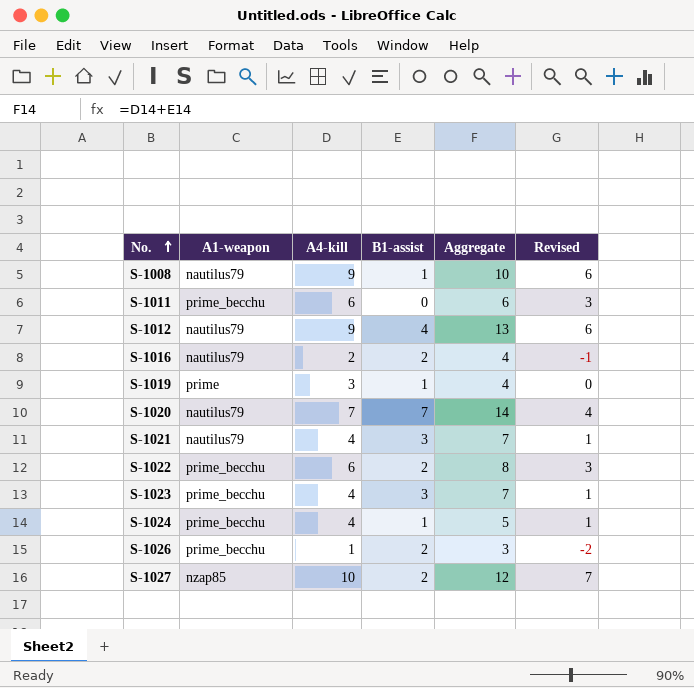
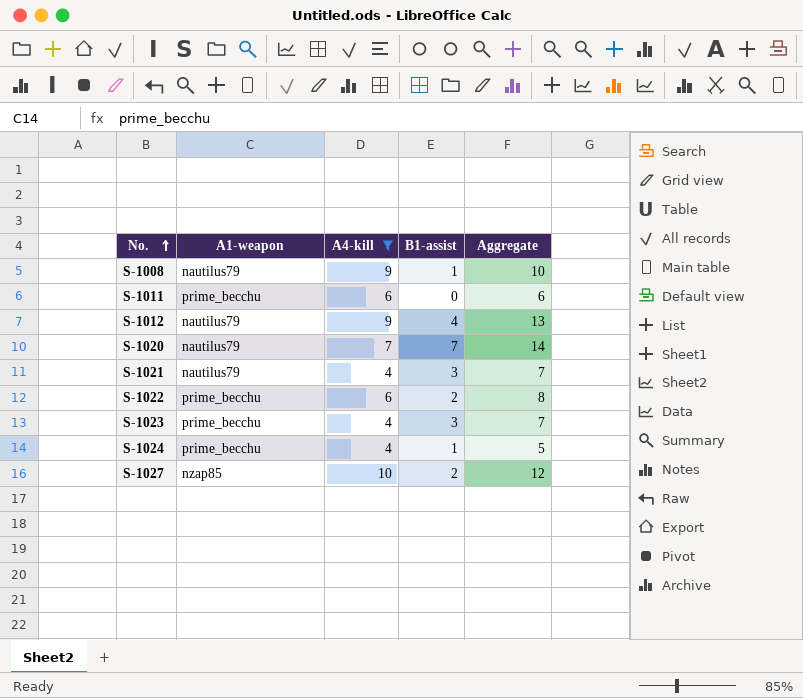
filter: none -> A4-kill >= 4
column Revised | formula: [A4-kill] - 3 -> none

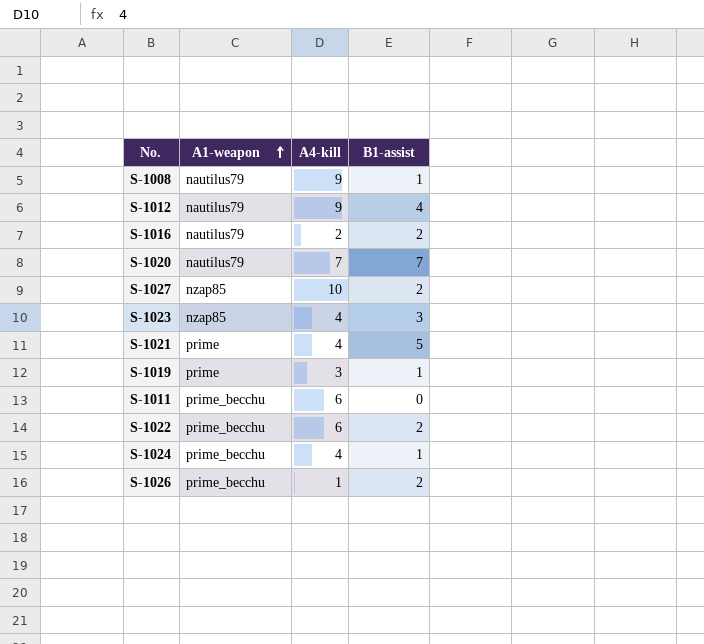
filter: A4-kill >= 4 -> none
row order: No. ascending -> A1-weapon ascending
column Aggregate | formula: [A4-kill] + [B1-assist] -> none
S-1023 | A1-weapon: prime_becchu -> nzap85
S-1021 | A1-weapon: nautilus79 -> prime
S-1021 | B1-assist: 3 -> 5

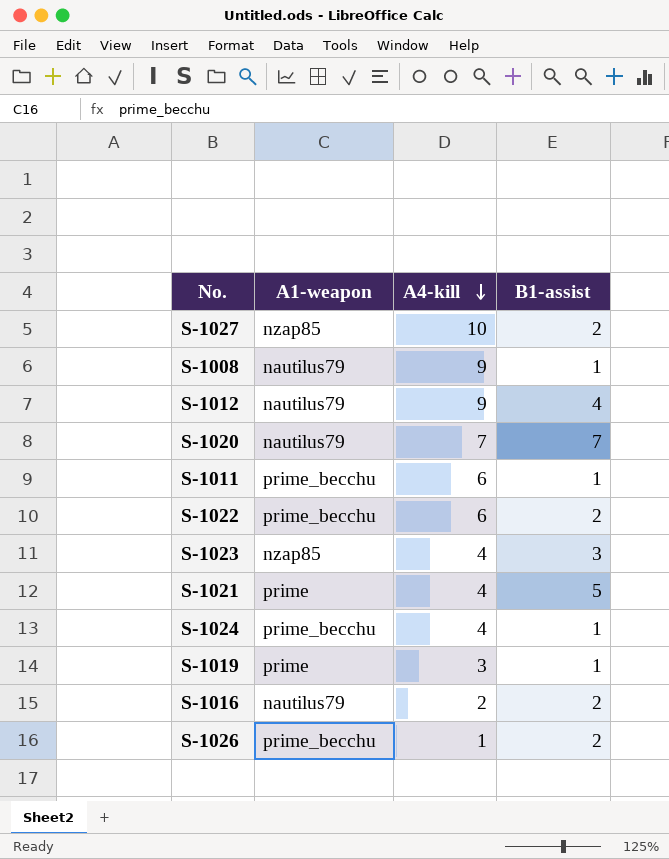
row order: A1-weapon ascending -> A4-kill descending
S-1011 | B1-assist: 0 -> 1

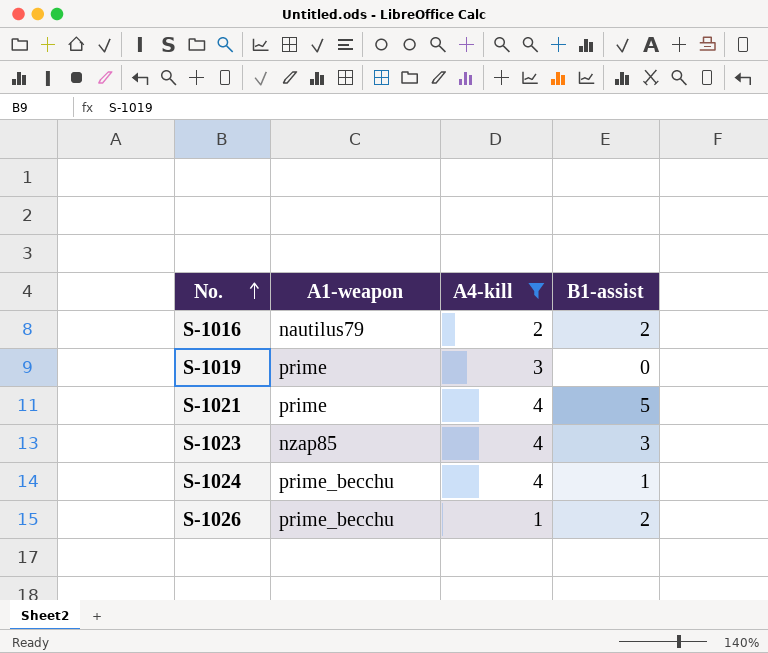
filter: none -> A4-kill <= 4
row order: A4-kill descending -> No. ascending
S-1019 | B1-assist: 1 -> 0

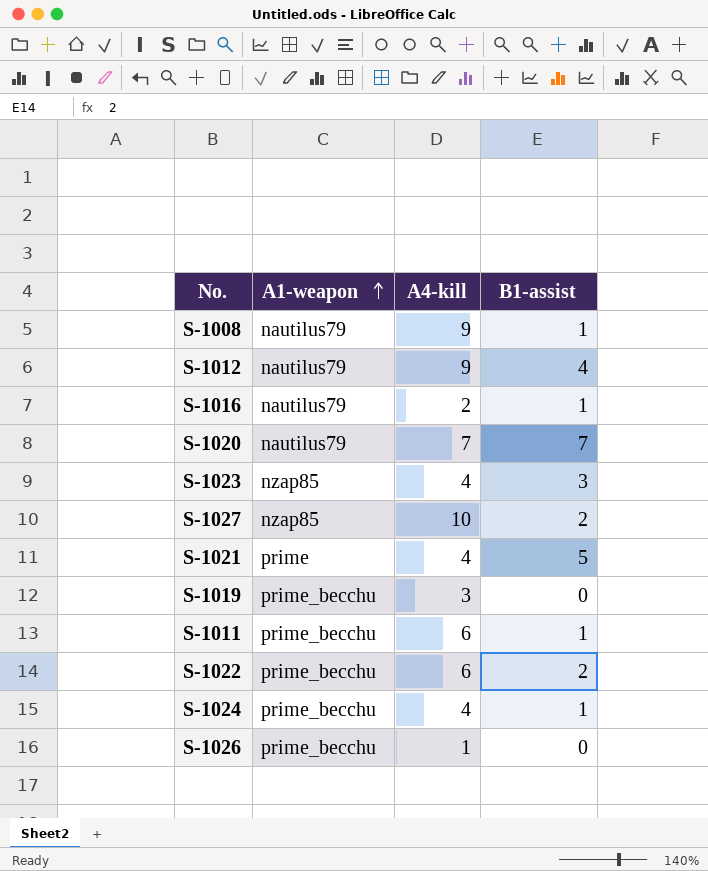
filter: A4-kill <= 4 -> none
row order: No. ascending -> A1-weapon ascending
S-1016 | B1-assist: 2 -> 1
S-1019 | A1-weapon: prime -> prime_becchu
S-1026 | B1-assist: 2 -> 0

